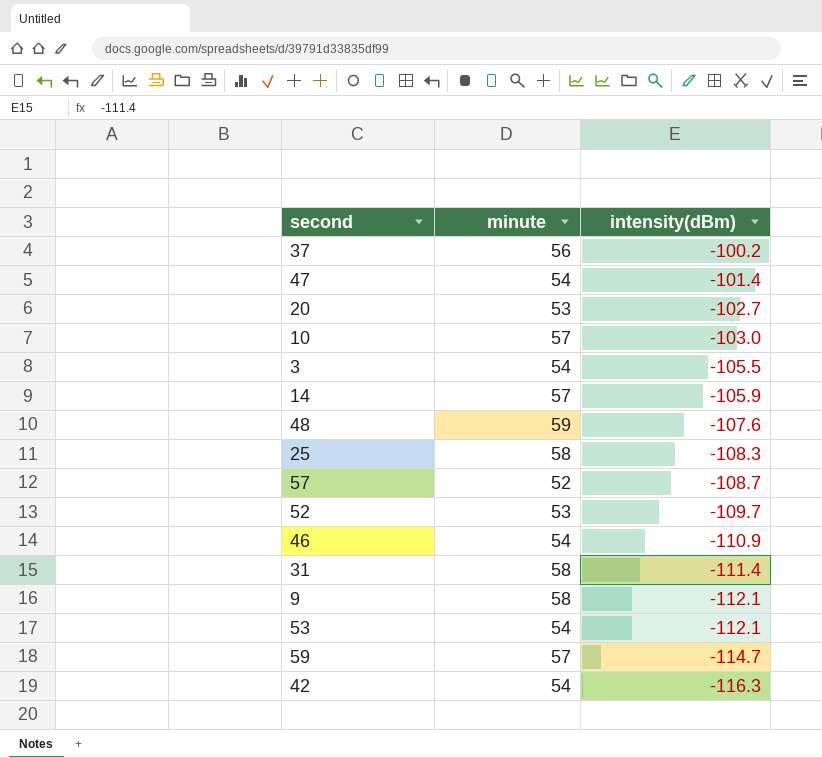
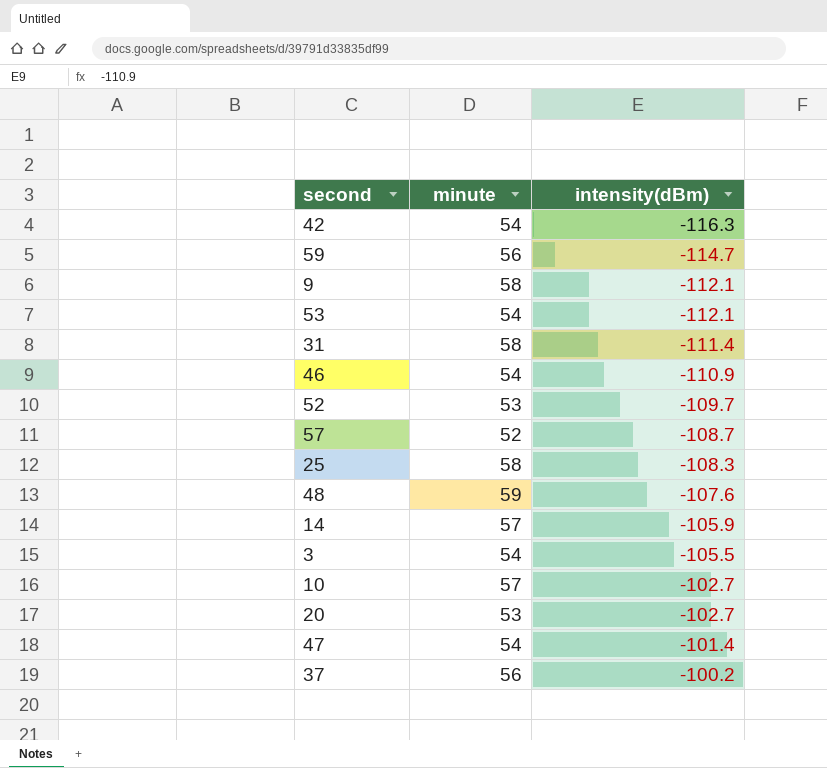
row order: intensity(dBm) descending -> intensity(dBm) ascending
59 | minute: 57 -> 56
10 | intensity(dBm): -103.0 -> -102.7

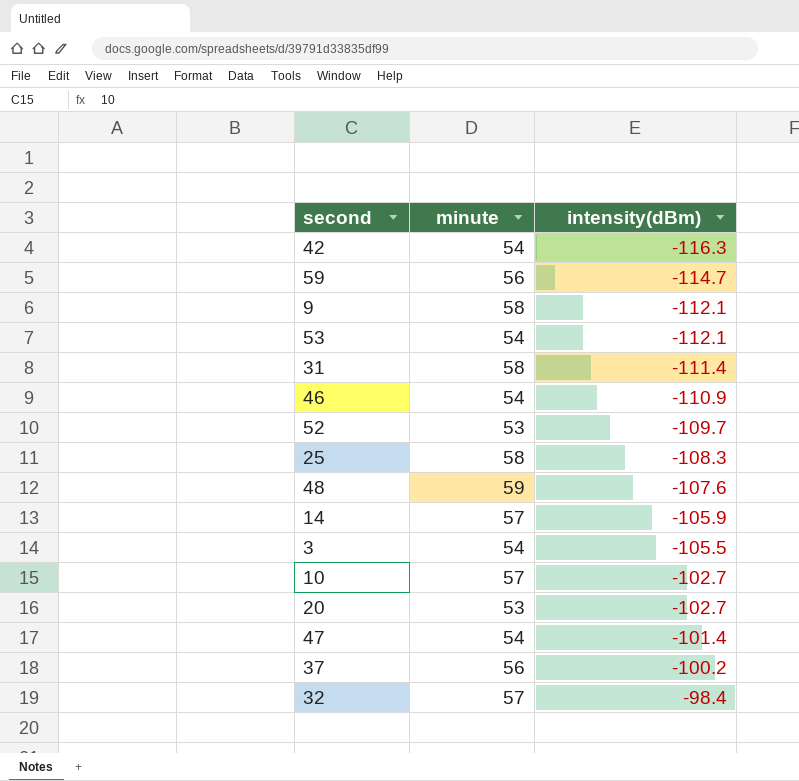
row 57: 52 | -108.7 -> none
row 32: none -> 57 | -98.4

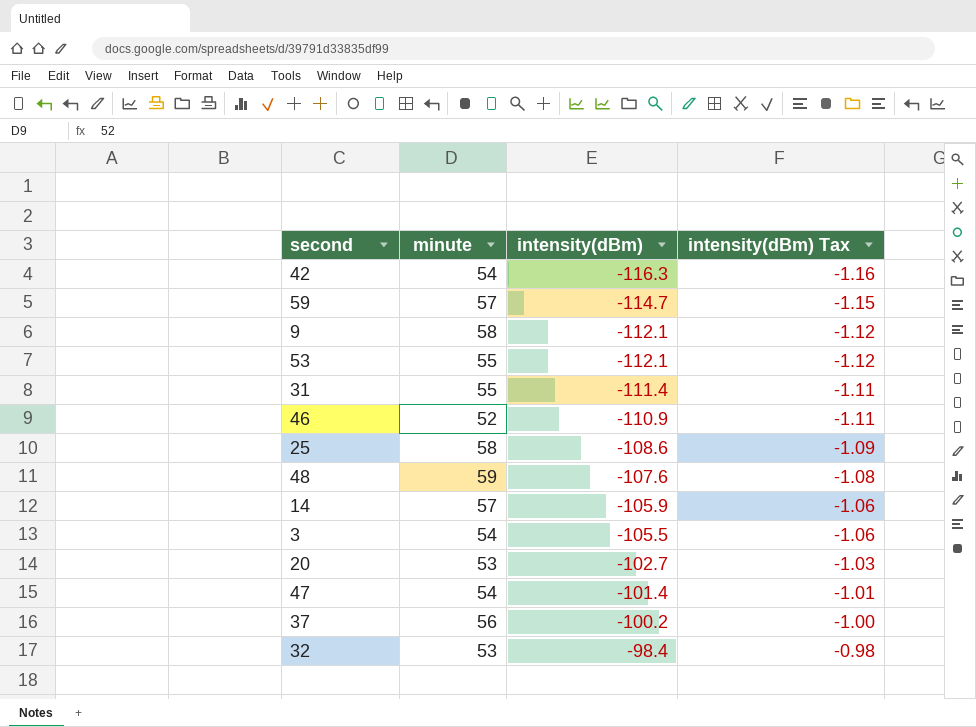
column intensity(dBm) Tax | formula: none -> [intensity(dBm)] * 0.01
row 52: 53 | -109.7 -> none
row 10: 57 | -102.7 -> none
59 | minute: 56 -> 57
53 | minute: 54 -> 55
31 | minute: 58 -> 55
46 | minute: 54 -> 52
25 | intensity(dBm): -108.3 -> -108.6
32 | minute: 57 -> 53

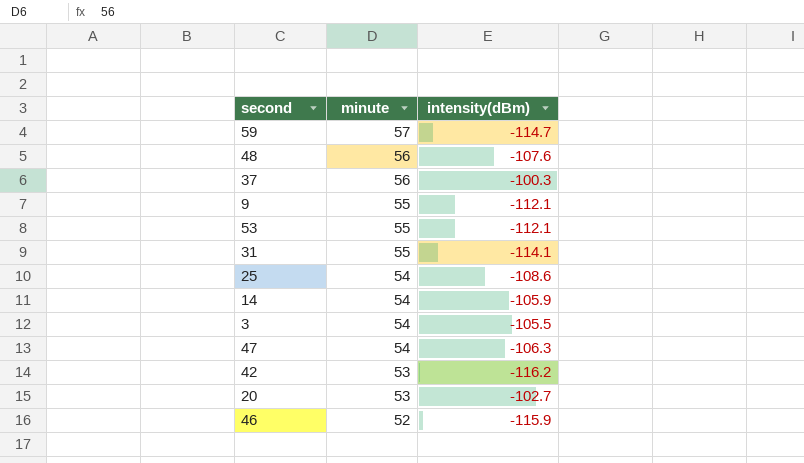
row order: intensity(dBm) ascending -> minute descending
column intensity(dBm) Tax | formula: [intensity(dBm)] * 0.01 -> none
row 32: 53 | -98.4 | -0.98 -> none
48 | minute: 59 -> 56
37 | intensity(dBm): -100.2 -> -100.3
9 | minute: 58 -> 55
31 | intensity(dBm): -111.4 -> -114.1
25 | minute: 58 -> 54
14 | minute: 57 -> 54
47 | intensity(dBm): -101.4 -> -106.3
42 | minute: 54 -> 53
42 | intensity(dBm): -116.3 -> -116.2
46 | intensity(dBm): -110.9 -> -115.9

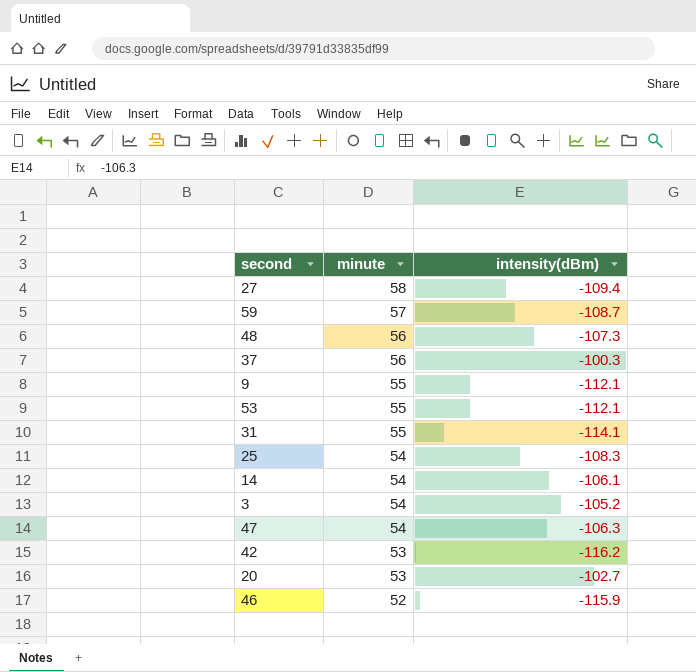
row 27: none -> 58 | -109.4
59 | intensity(dBm): -114.7 -> -108.7
48 | intensity(dBm): -107.6 -> -107.3
25 | intensity(dBm): -108.6 -> -108.3
14 | intensity(dBm): -105.9 -> -106.1
3 | intensity(dBm): -105.5 -> -105.2

